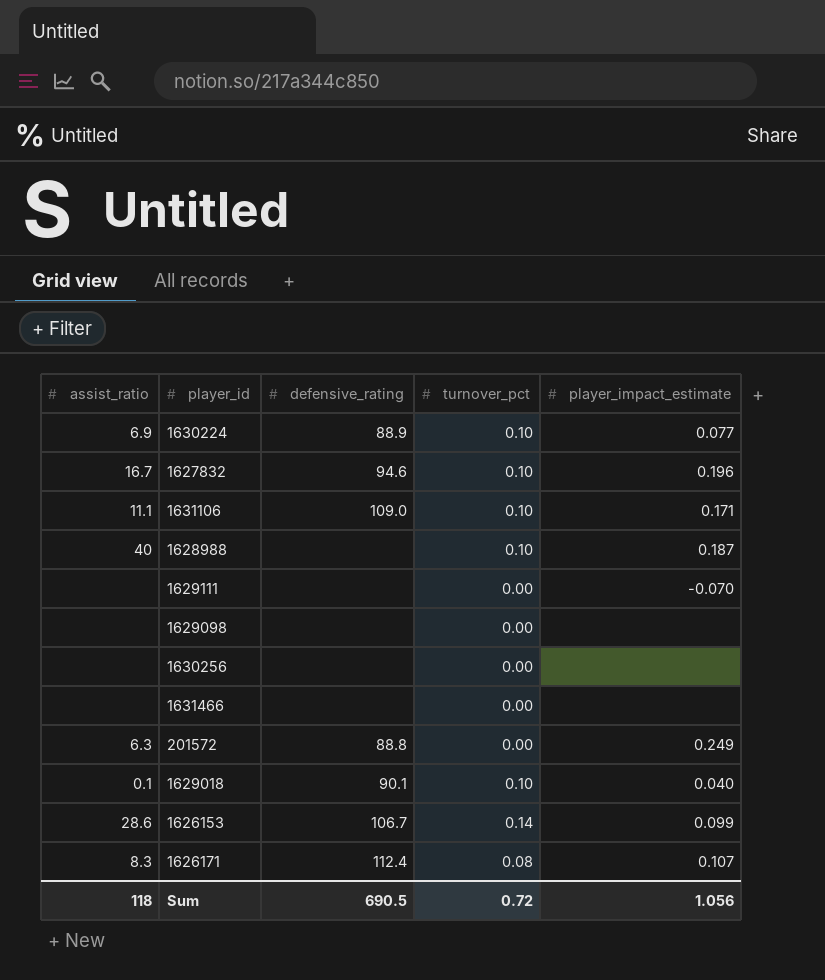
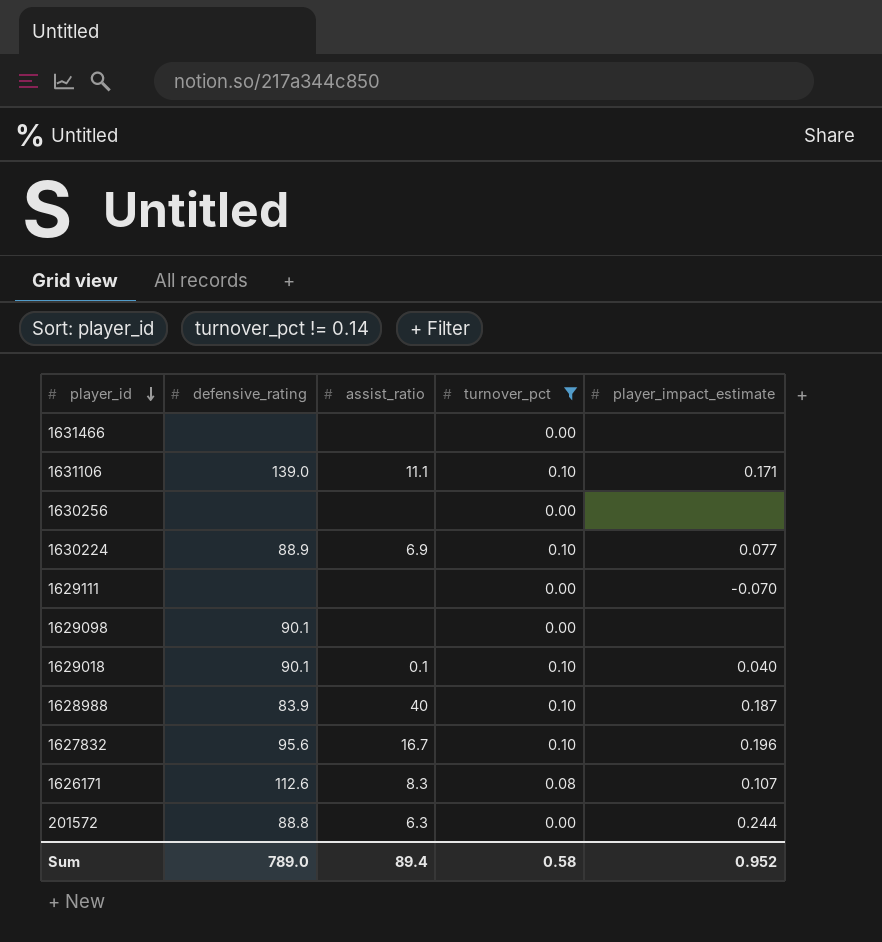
filter: none -> turnover_pct != 0.14
row order: none -> player_id descending
column assist_ratio | position: 1 -> 3
1631106 | defensive_rating: 109.0 -> 139.0
1629098 | defensive_rating: none -> 90.1
1628988 | defensive_rating: none -> 83.9
1627832 | defensive_rating: 94.6 -> 95.6
1626171 | defensive_rating: 112.4 -> 112.6
201572 | player_impact_estimate: 0.249 -> 0.244
Sum | defensive_rating: 690.5 -> 789.0
Sum | assist_ratio: 118 -> 89.4
Sum | turnover_pct: 0.72 -> 0.58
Sum | player_impact_estimate: 1.056 -> 0.952

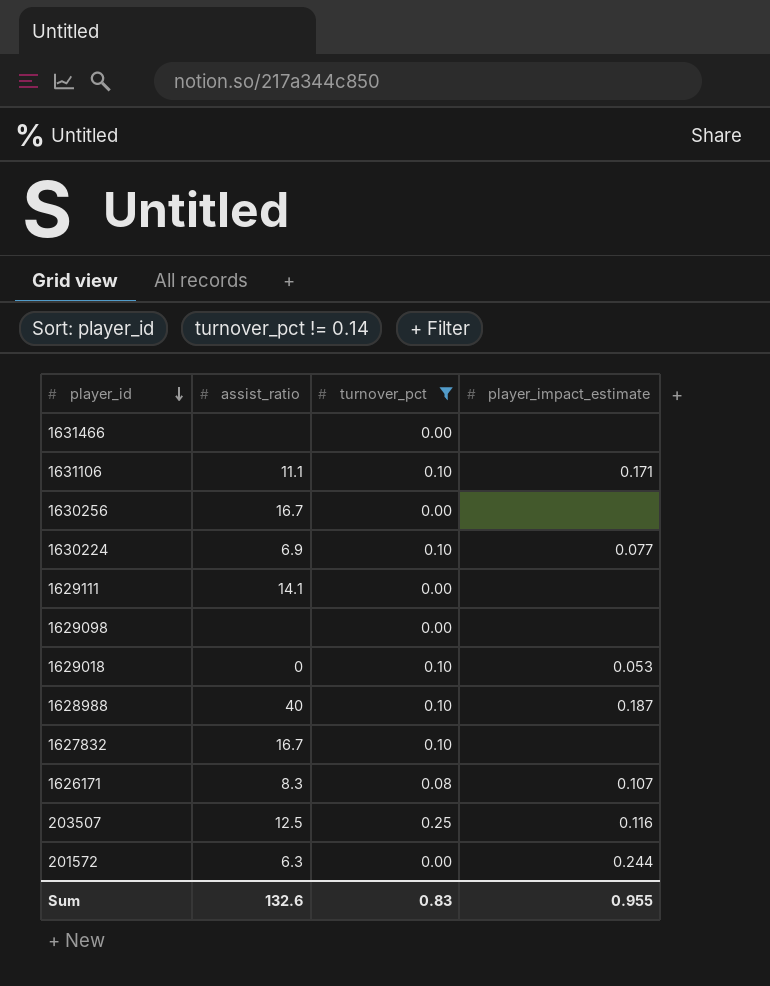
column defensive_rating | position: 2 -> none
1630256 | assist_ratio: none -> 16.7
1629111 | assist_ratio: none -> 14.1
1629111 | player_impact_estimate: -0.070 -> none
1629018 | assist_ratio: 0.1 -> 0
1629018 | player_impact_estimate: 0.040 -> 0.053
1627832 | player_impact_estimate: 0.196 -> none
row 203507: none -> 12.5 | 0.25 | 0.116
Sum | assist_ratio: 89.4 -> 132.6
Sum | turnover_pct: 0.58 -> 0.83
Sum | player_impact_estimate: 0.952 -> 0.955

